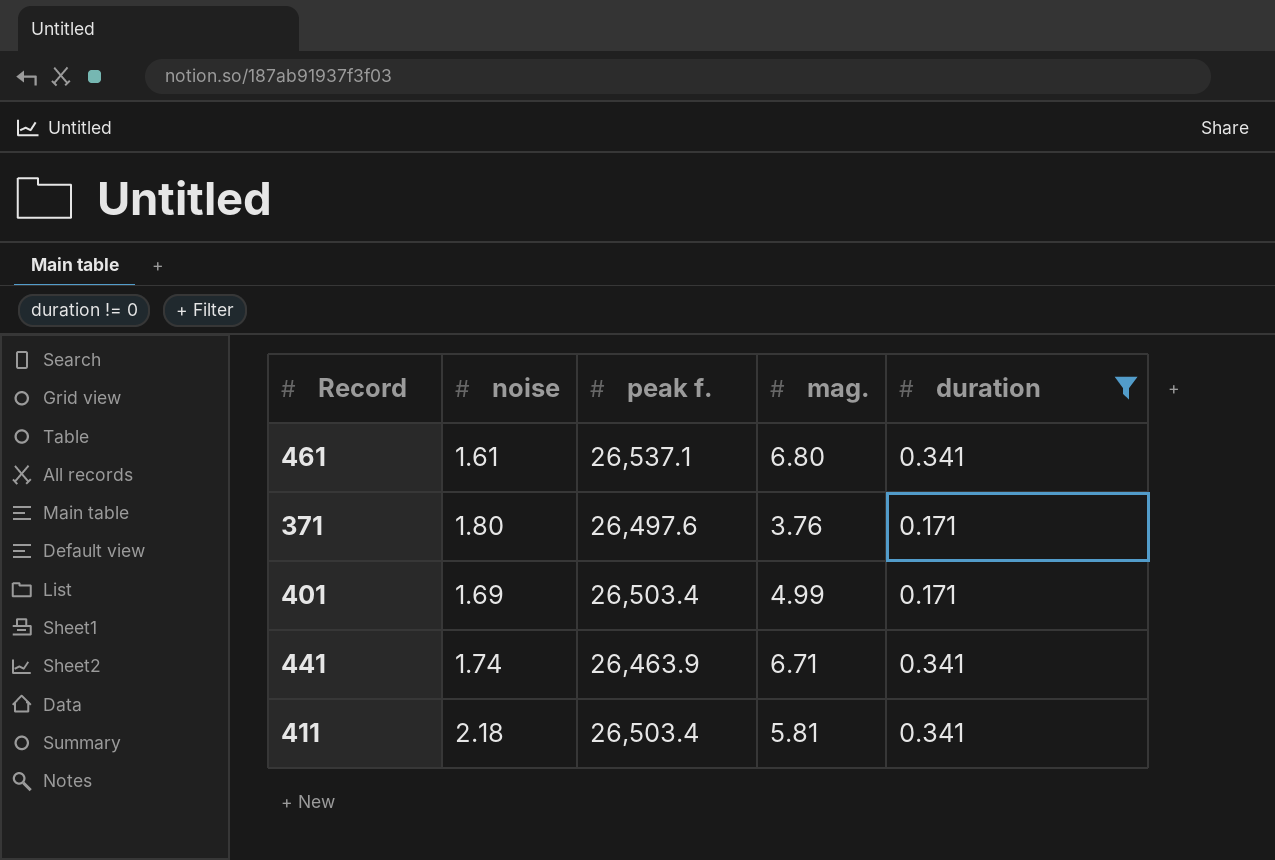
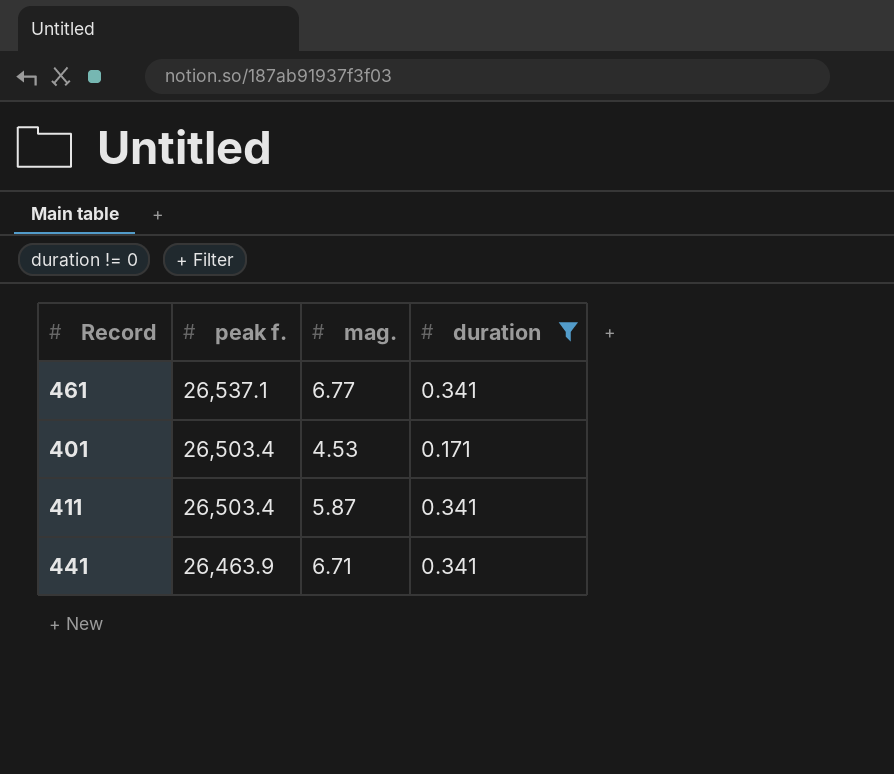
row order: none -> peak f. descending
column noise | position: 2 -> none
row 371: 1.80 | 26,497.6 | 3.76 | 0.171 -> none
461 | mag.: 6.80 -> 6.77
401 | mag.: 4.99 -> 4.53
411 | mag.: 5.81 -> 5.87

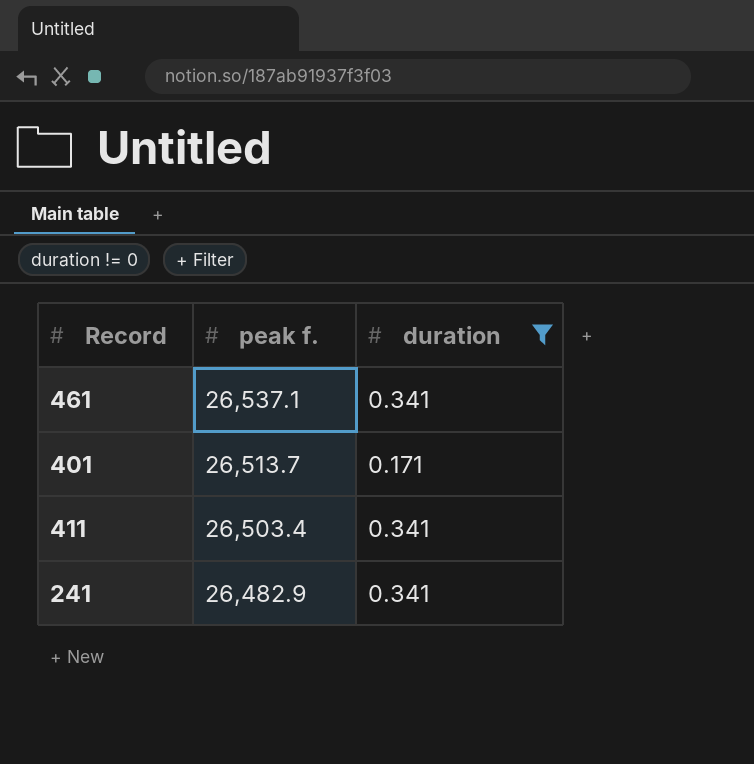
column mag. | position: 3 -> none
row 441: 26,463.9 | 6.71 | 0.341 -> none
401 | peak f.: 26,503.4 -> 26,513.7
row 241: none -> 26,482.9 | 0.341

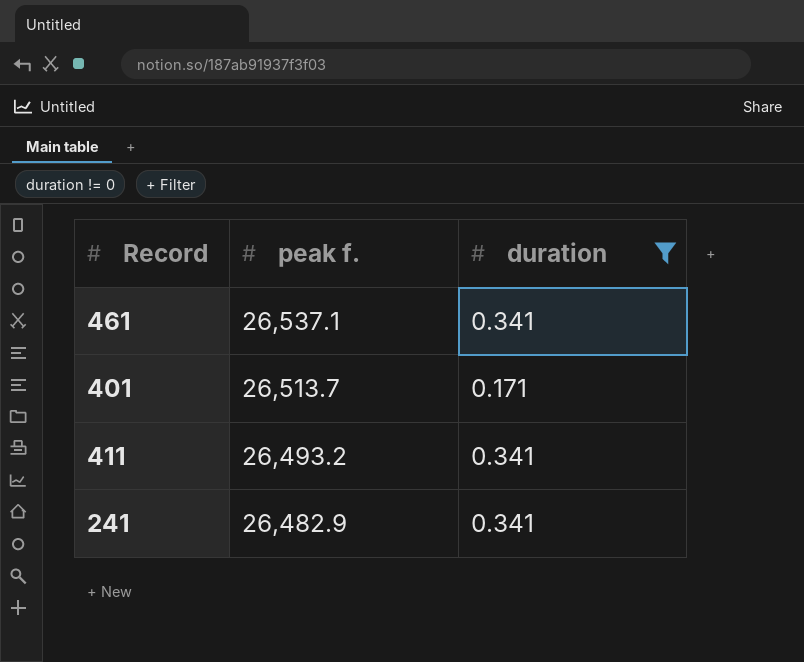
411 | peak f.: 26,503.4 -> 26,493.2

